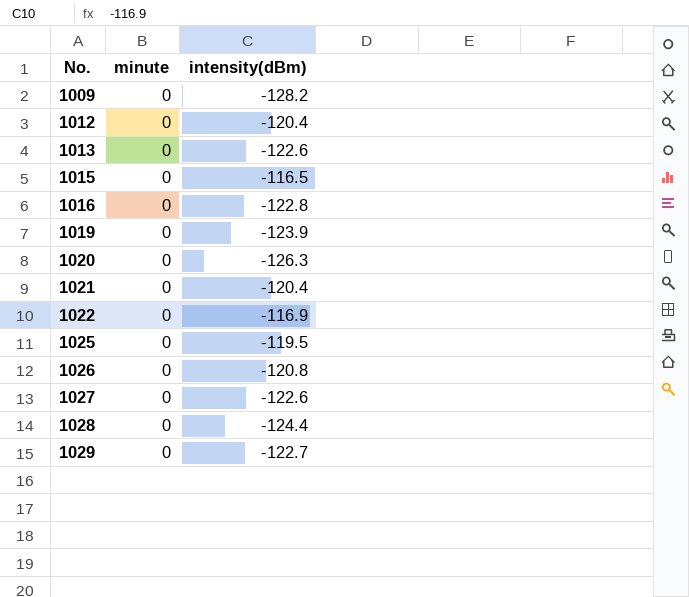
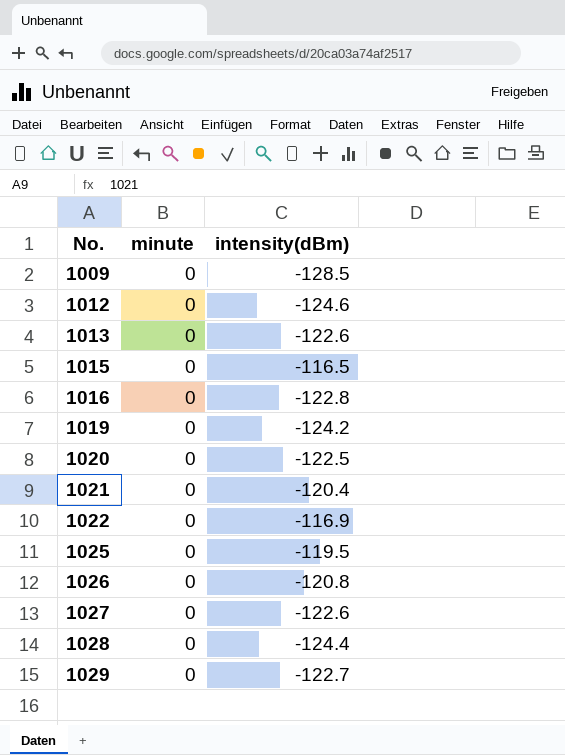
1009 | intensity(dBm): -128.2 -> -128.5
1012 | intensity(dBm): -120.4 -> -124.6
1019 | intensity(dBm): -123.9 -> -124.2
1020 | intensity(dBm): -126.3 -> -122.5

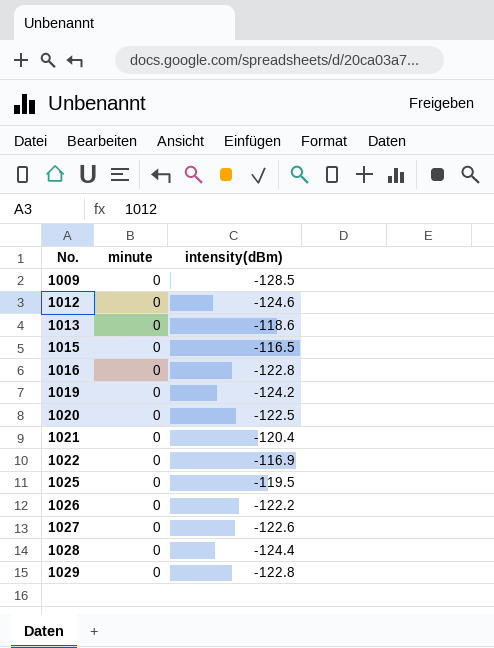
1013 | intensity(dBm): -122.6 -> -118.6
1026 | intensity(dBm): -120.8 -> -122.2
1029 | intensity(dBm): -122.7 -> -122.8

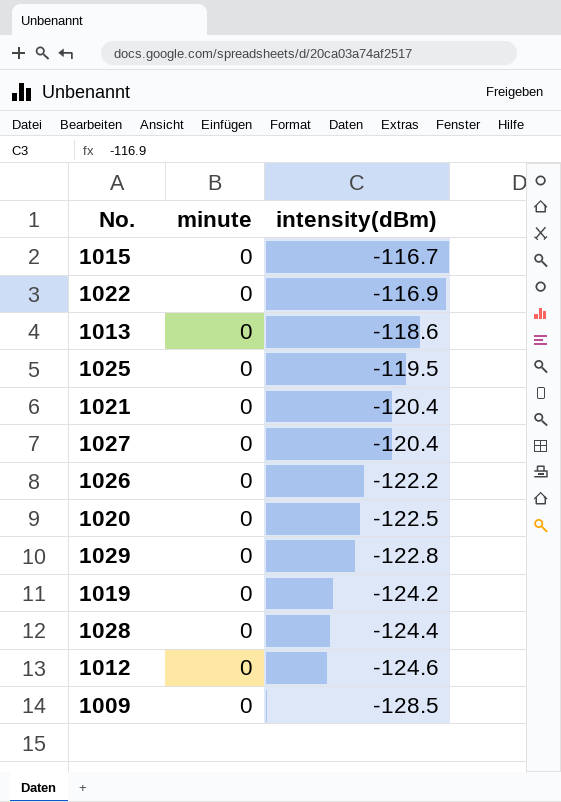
row order: No. ascending -> intensity(dBm) descending
row 1016: 0 | -122.8 -> none
1015 | intensity(dBm): -116.5 -> -116.7
1027 | intensity(dBm): -122.6 -> -120.4

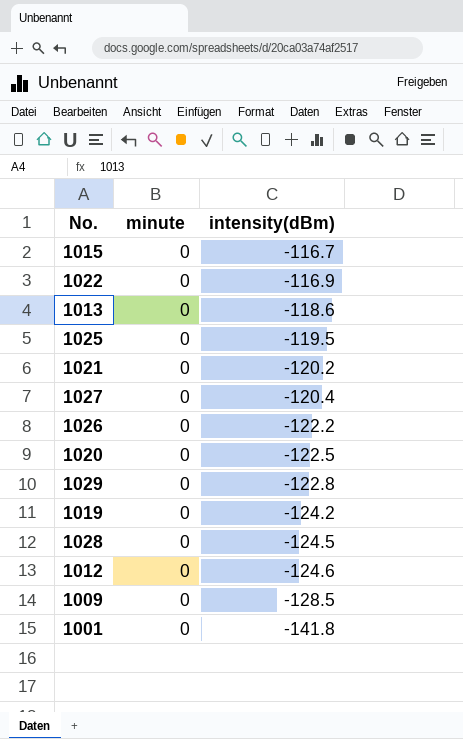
1021 | intensity(dBm): -120.4 -> -120.2
1028 | intensity(dBm): -124.4 -> -124.5
row 1001: none -> 0 | -141.8

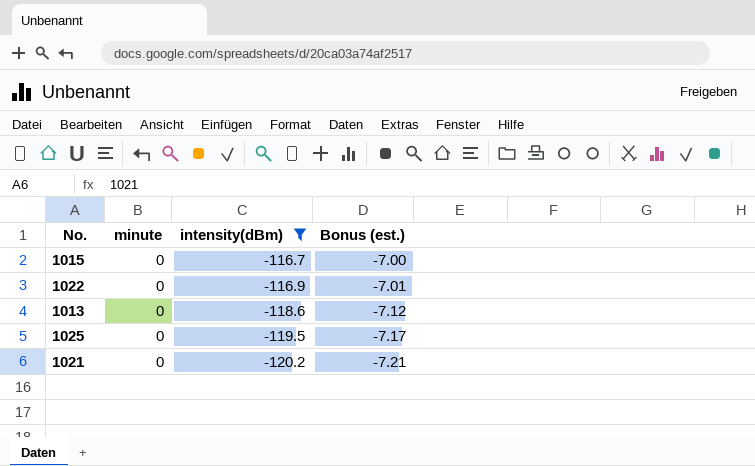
filter: none -> intensity(dBm) >= -120.2
column Bonus (est.) | formula: none -> [intensity(dBm)] * 0.06

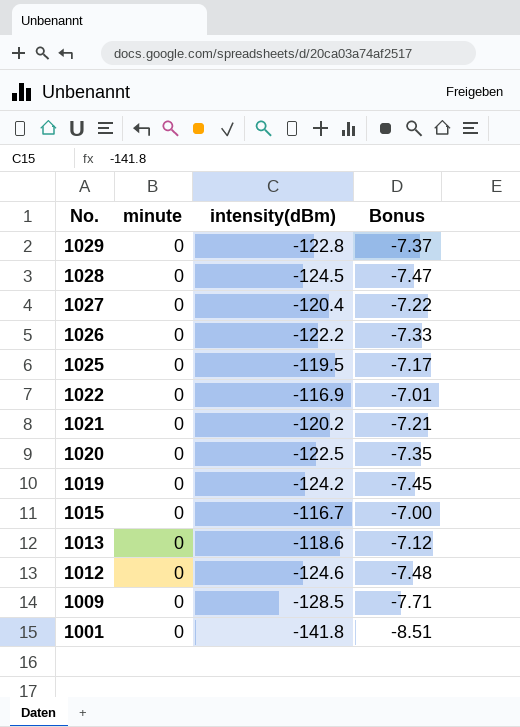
filter: intensity(dBm) >= -120.2 -> none
row order: intensity(dBm) descending -> No. descending
column name: Bonus (est.) -> Bonus

